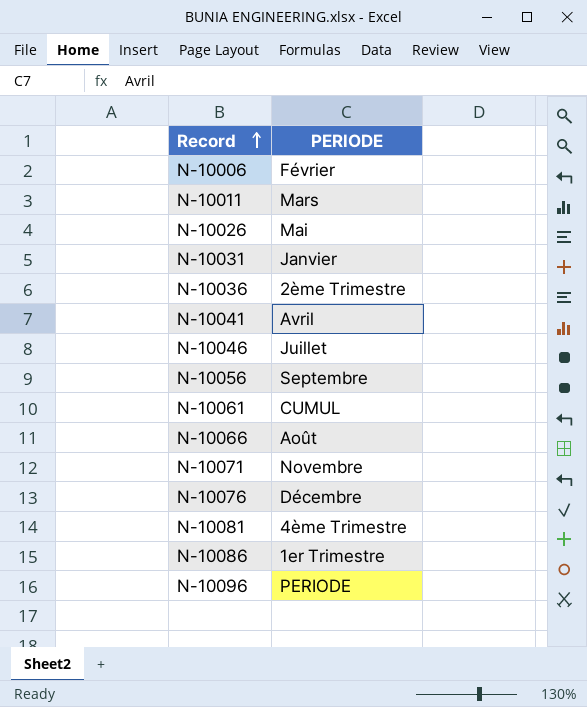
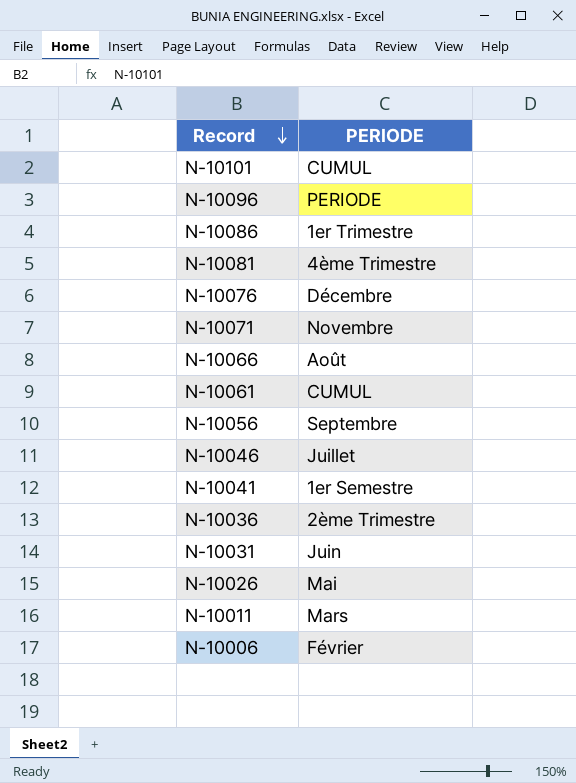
row order: Record ascending -> Record descending
row N-10101: none -> CUMUL
N-10041 | PERIODE: Avril -> 1er Semestre
N-10031 | PERIODE: Janvier -> Juin

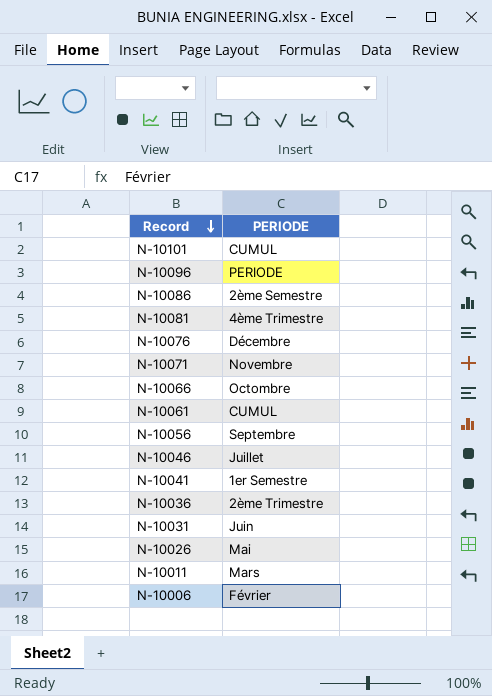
N-10086 | PERIODE: 1er Trimestre -> 2ème Semestre
N-10066 | PERIODE: Août -> Octombre

